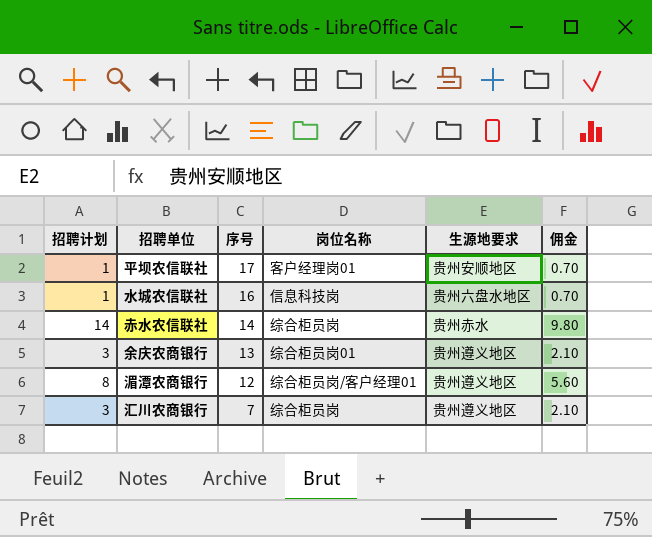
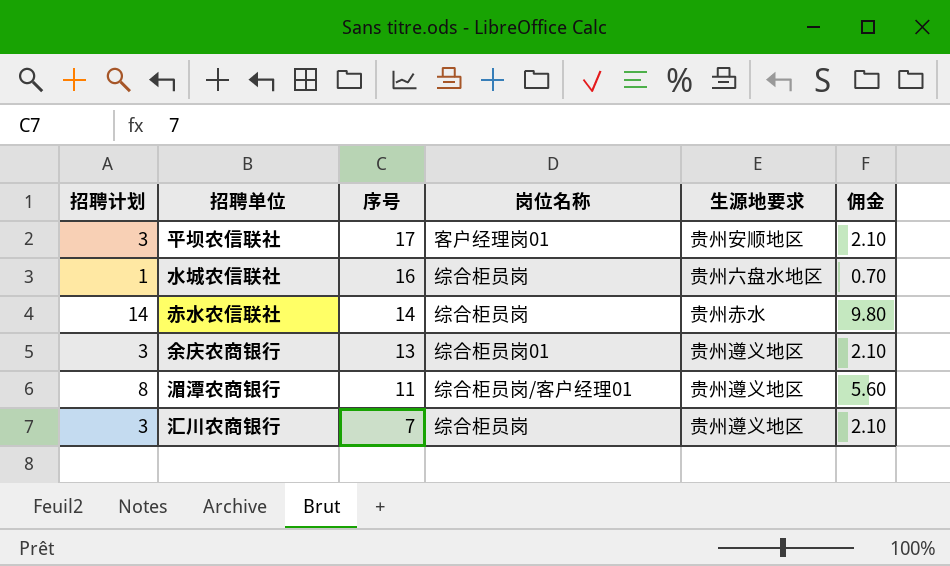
平坝农信联社 | 招聘计划: 1 -> 3
平坝农信联社 | 佣金: 0.70 -> 2.10
水城农信联社 | 岗位名称: 信息科技岗 -> 综合柜员岗
湄潭农商银行 | 序号: 12 -> 11

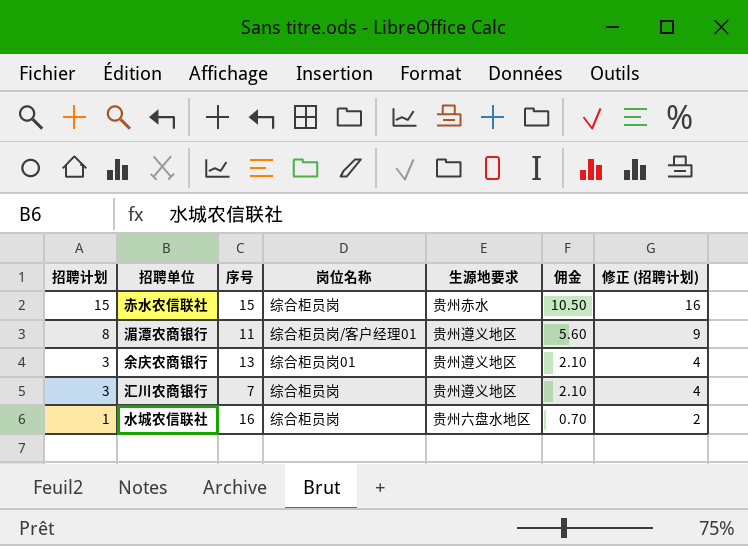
row order: 序号 descending -> 招聘计划 descending
column 修正 (招聘计划) | formula: none -> [招聘计划] + 1
row 平坝农信联社: 3 | 17 | 客户经理岗01 | 贵州安顺地区 | 2.10 -> none
赤水农信联社 | 招聘计划: 14 -> 15
赤水农信联社 | 序号: 14 -> 15
赤水农信联社 | 佣金: 9.80 -> 10.50

